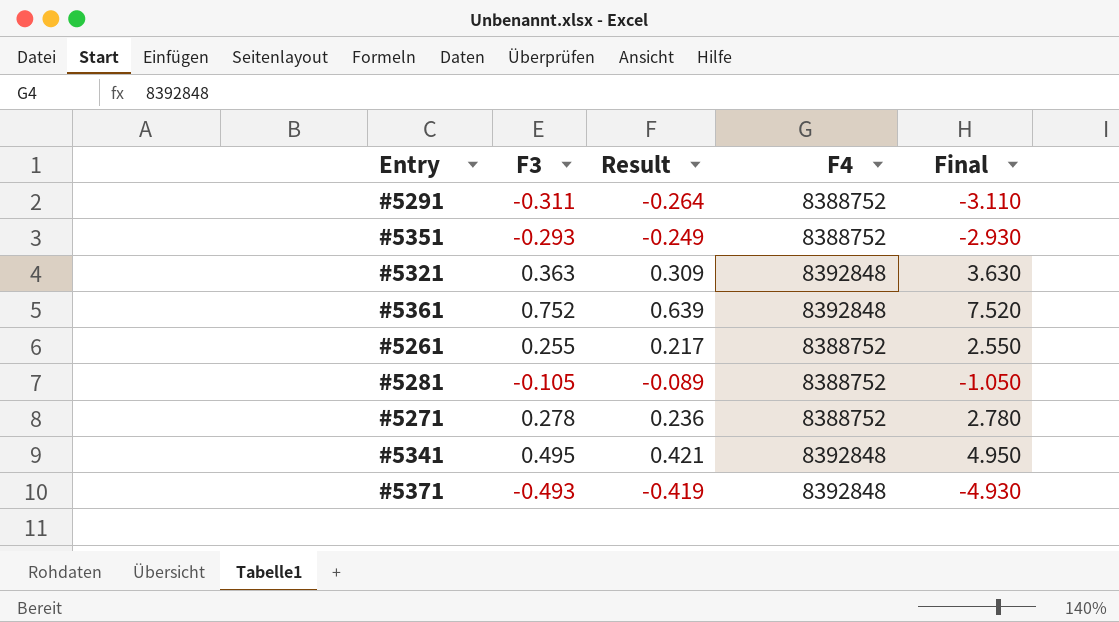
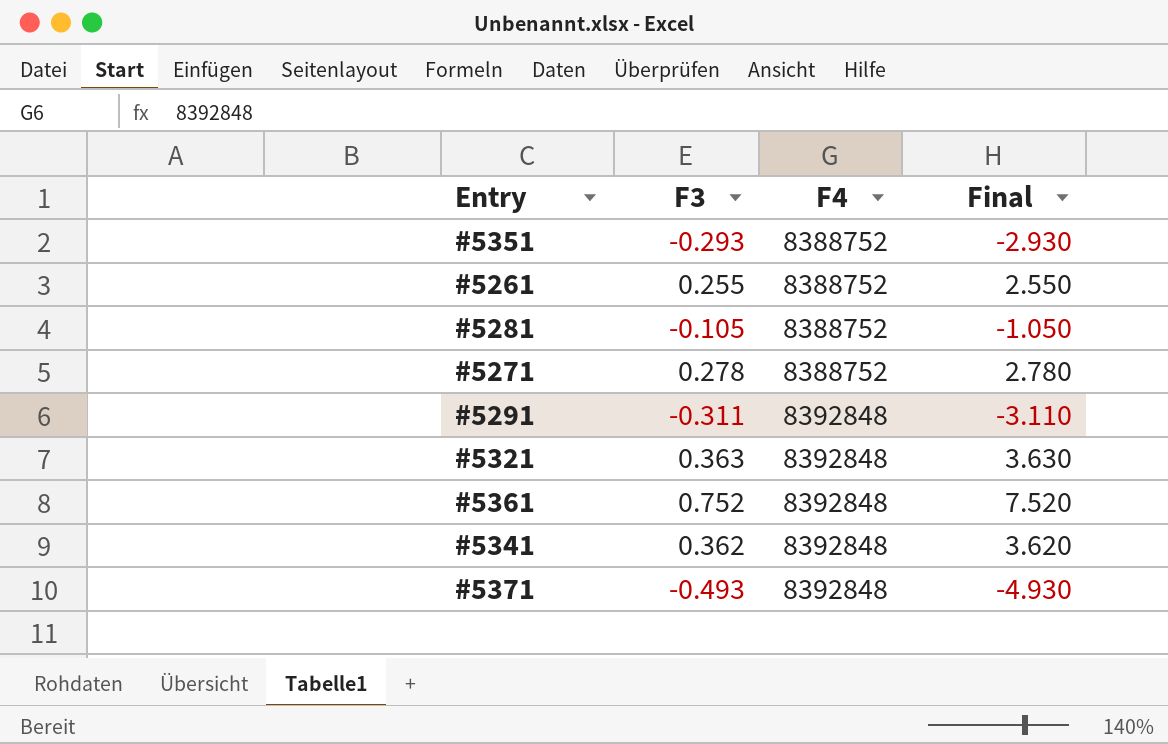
row order: none -> F4 ascending
column Result | formula: [F3] * 0.85 -> none
#5291 | F4: 8388752 -> 8392848
#5341 | F3: 0.495 -> 0.362
#5341 | Final: 4.950 -> 3.620

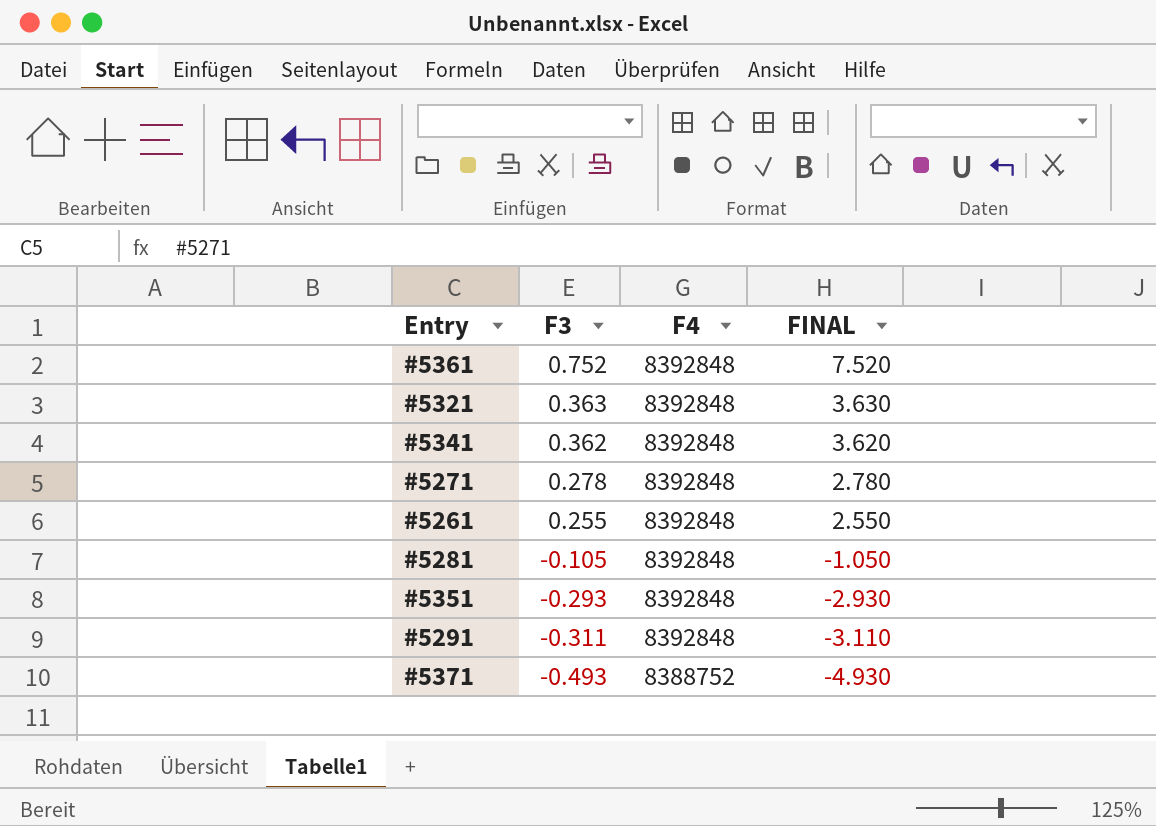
row order: F4 ascending -> F3 descending
column name: Final -> FINAL
#5271 | F4: 8388752 -> 8392848
#5261 | F4: 8388752 -> 8392848
#5281 | F4: 8388752 -> 8392848
#5351 | F4: 8388752 -> 8392848
#5371 | F4: 8392848 -> 8388752

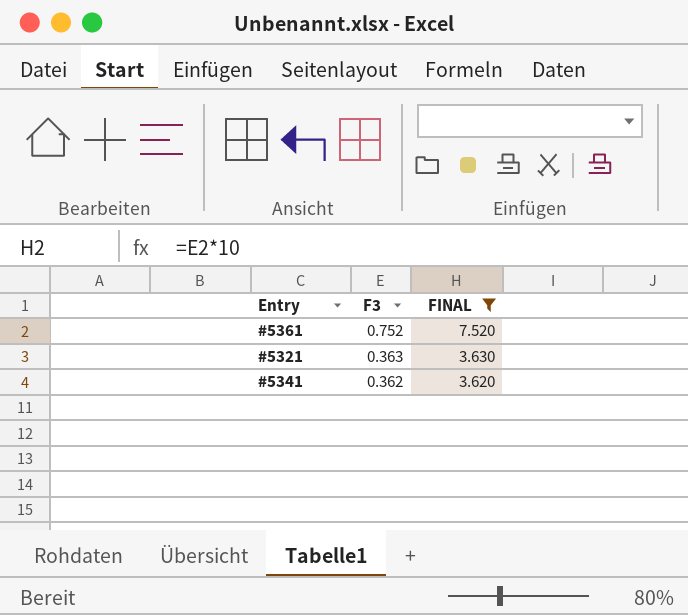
filter: none -> FINAL >= 3.620
column F4 | position: 3 -> none

